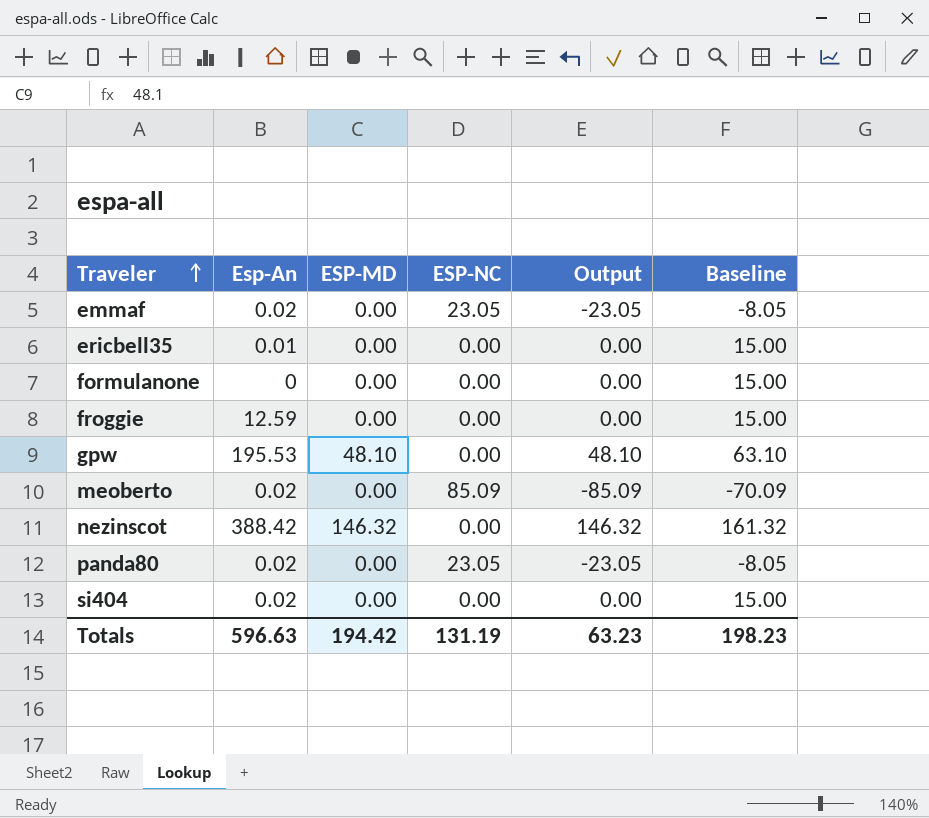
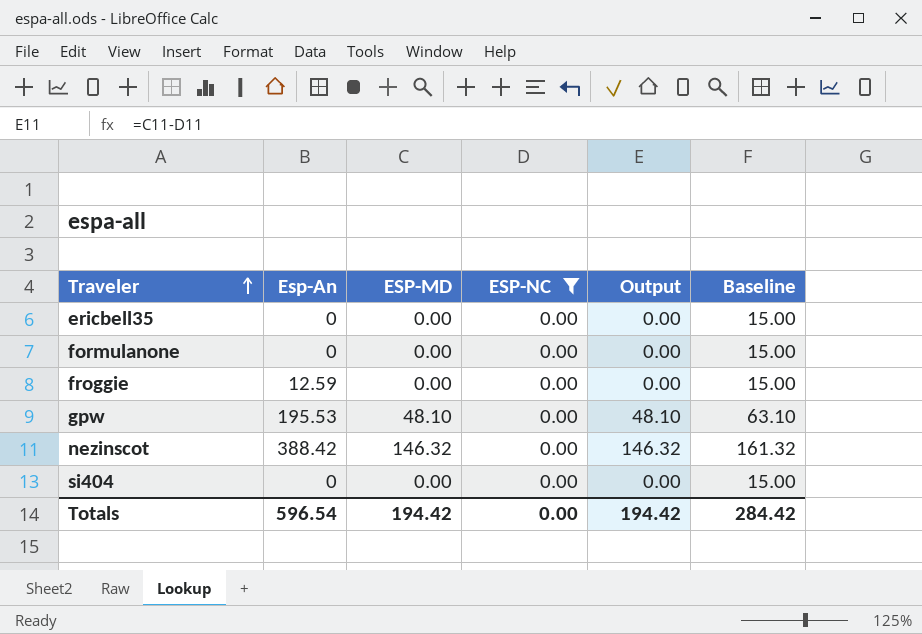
filter: none -> ESP-NC = 0.00
ericbell35 | Esp-An: 0.01 -> 0
si404 | Esp-An: 0.02 -> 0
Totals | Esp-An: 596.63 -> 596.54
Totals | ESP-NC: 131.19 -> 0.00
Totals | Output: 63.23 -> 194.42
Totals | Baseline: 198.23 -> 284.42

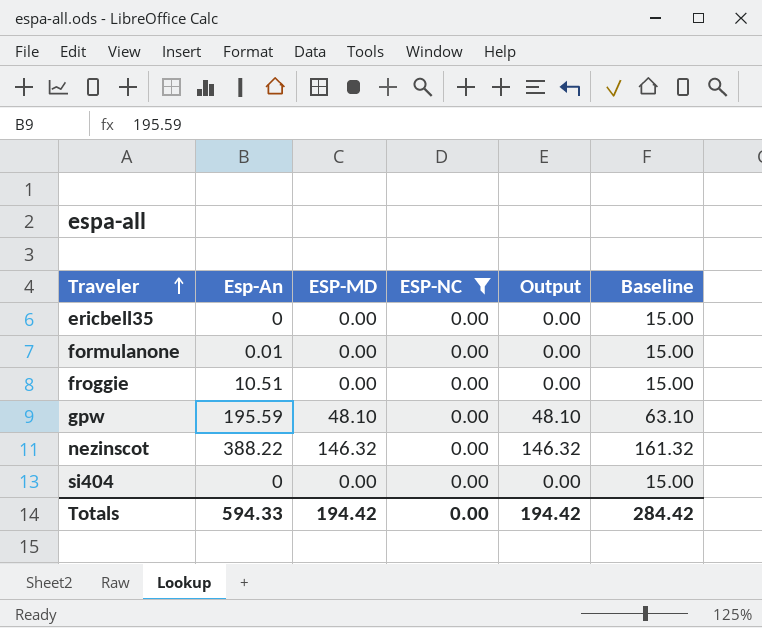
formulanone | Esp-An: 0 -> 0.01
froggie | Esp-An: 12.59 -> 10.51
gpw | Esp-An: 195.53 -> 195.59
nezinscot | Esp-An: 388.42 -> 388.22
Totals | Esp-An: 596.54 -> 594.33

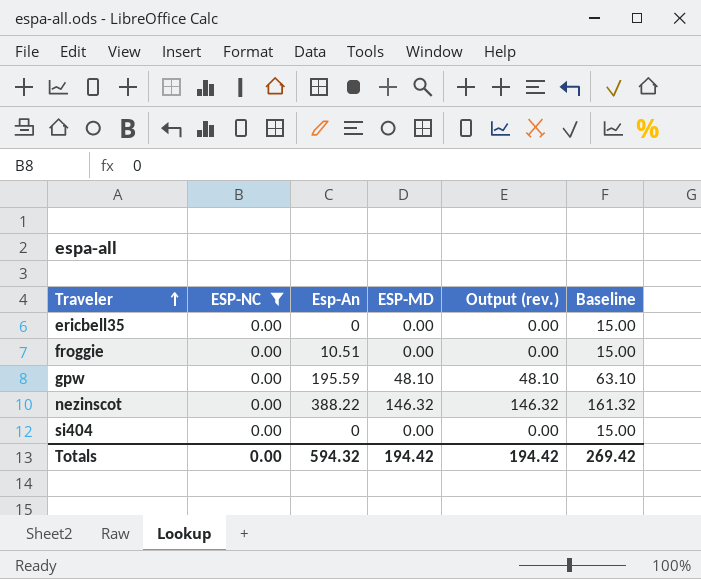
column ESP-NC | position: 4 -> 2
column name: Output -> Output (rev.)
row formulanone: 0.01 | 0.00 | 0.00 | 0.00 | 15.00 -> none
Totals | Esp-An: 594.33 -> 594.32
Totals | Baseline: 284.42 -> 269.42

